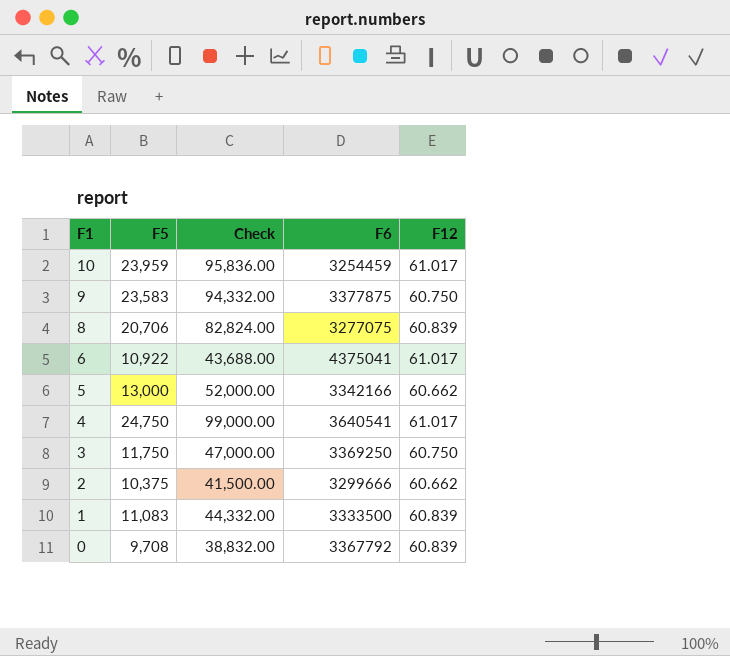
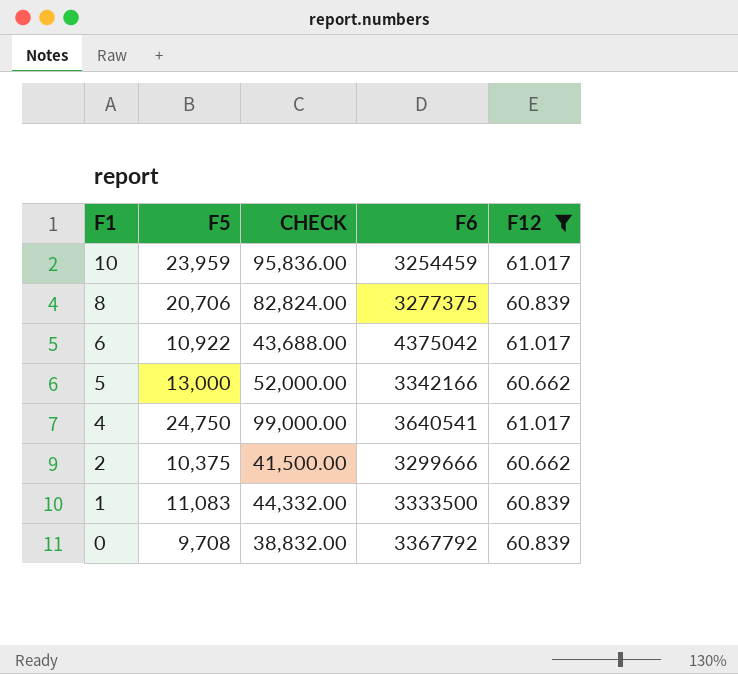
filter: none -> F12 != 60.750
column name: Check -> CHECK
8 | F6: 3277075 -> 3277375
6 | F6: 4375041 -> 4375042

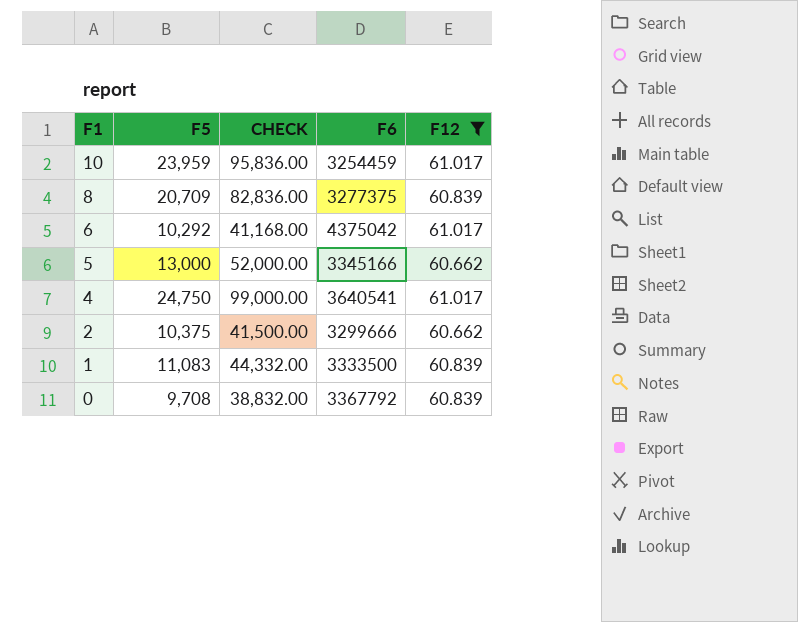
8 | F5: 20,706 -> 20,709
8 | CHECK: 82,824.00 -> 82,836.00
6 | F5: 10,922 -> 10,292
6 | CHECK: 43,688.00 -> 41,168.00
5 | F6: 3342166 -> 3345166

